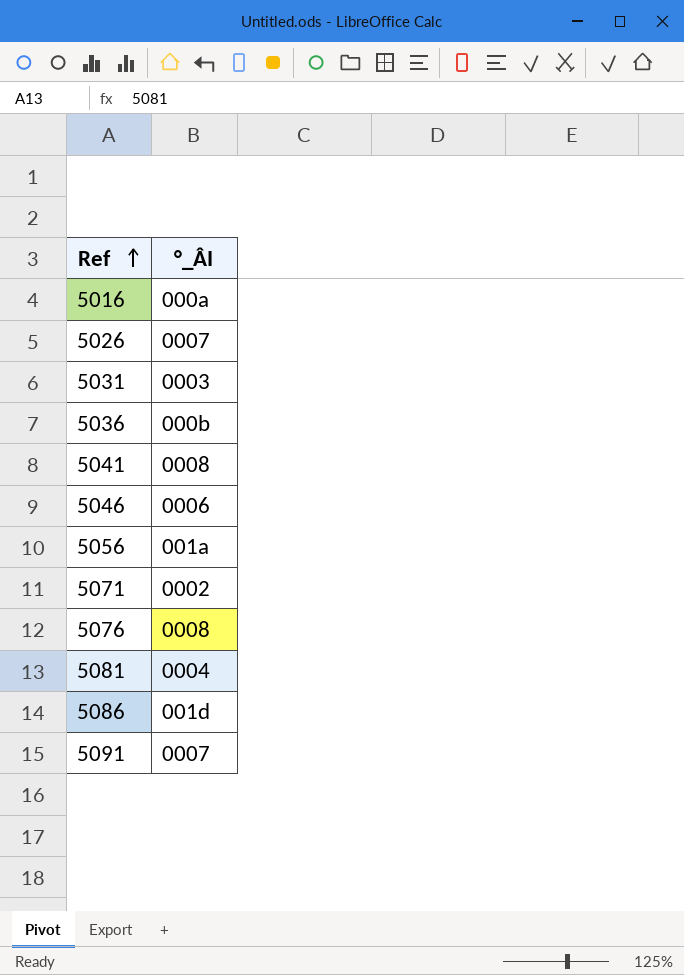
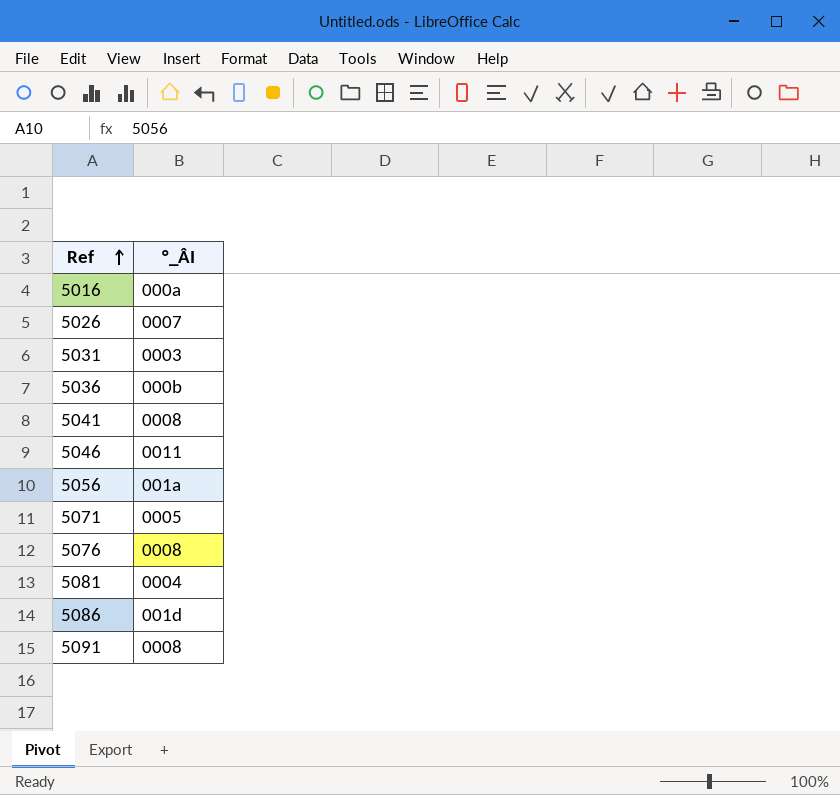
5046 | °_ÂI: 0006 -> 0011
5071 | °_ÂI: 0002 -> 0005
5091 | °_ÂI: 0007 -> 0008

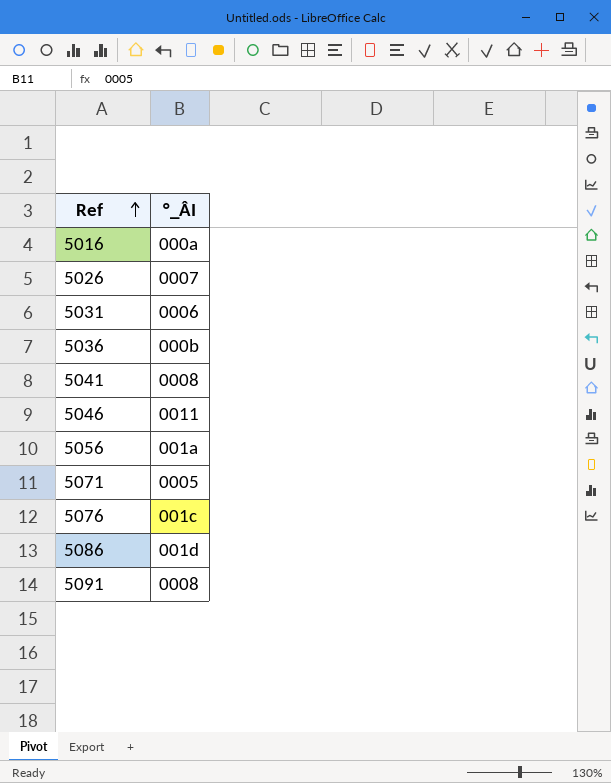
row 5081: 0004 -> none
5031 | °_ÂI: 0003 -> 0006
5076 | °_ÂI: 0008 -> 001c

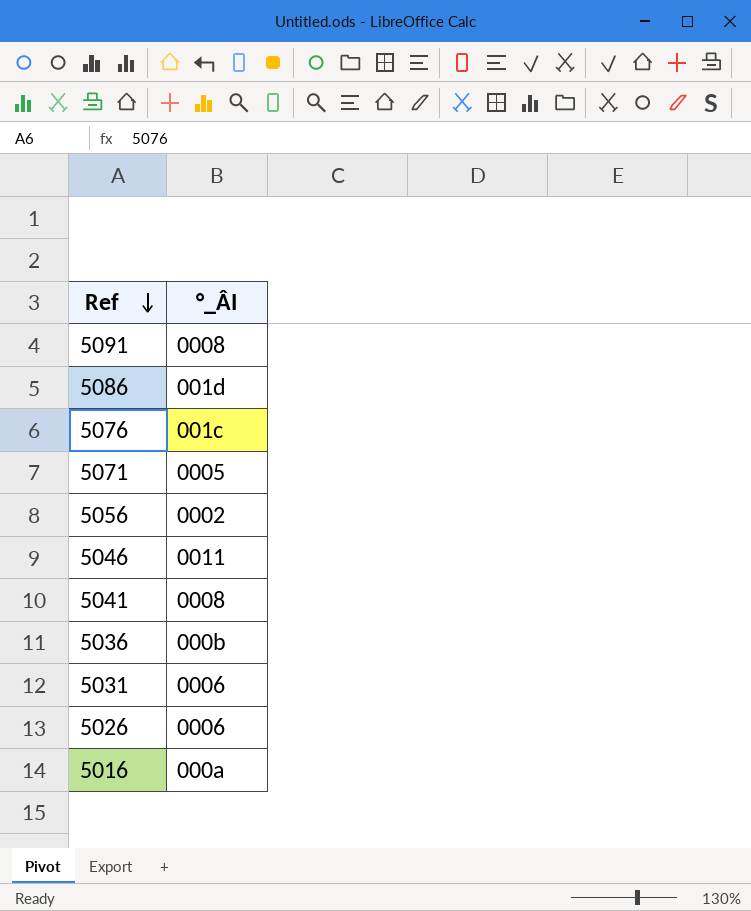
row order: Ref ascending -> Ref descending
5056 | °_ÂI: 001a -> 0002
5026 | °_ÂI: 0007 -> 0006

